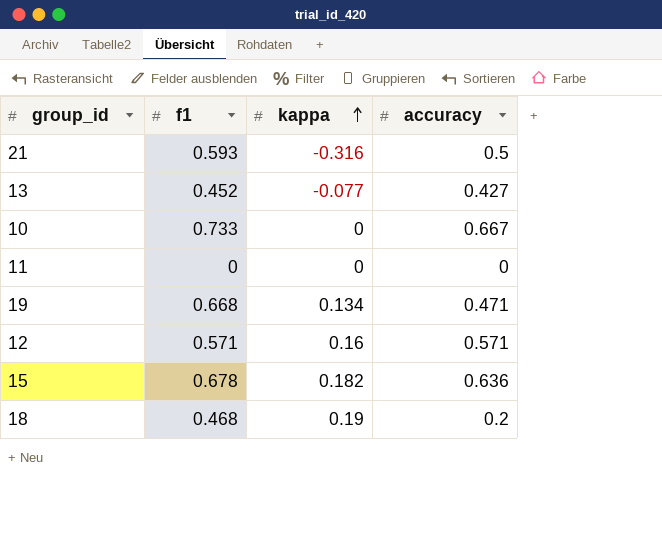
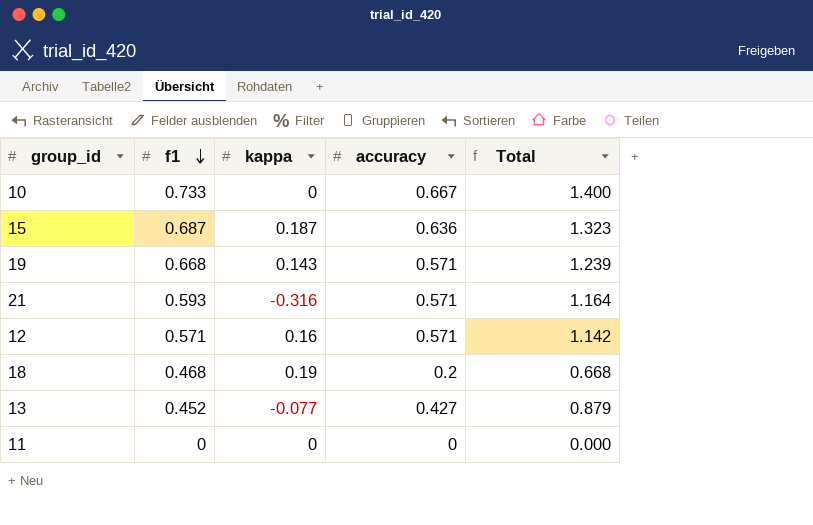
row order: kappa ascending -> f1 descending
column Total | formula: none -> [f1] + [accuracy]
15 | f1: 0.678 -> 0.687
15 | kappa: 0.182 -> 0.187
19 | kappa: 0.134 -> 0.143
19 | accuracy: 0.471 -> 0.571
21 | accuracy: 0.5 -> 0.571

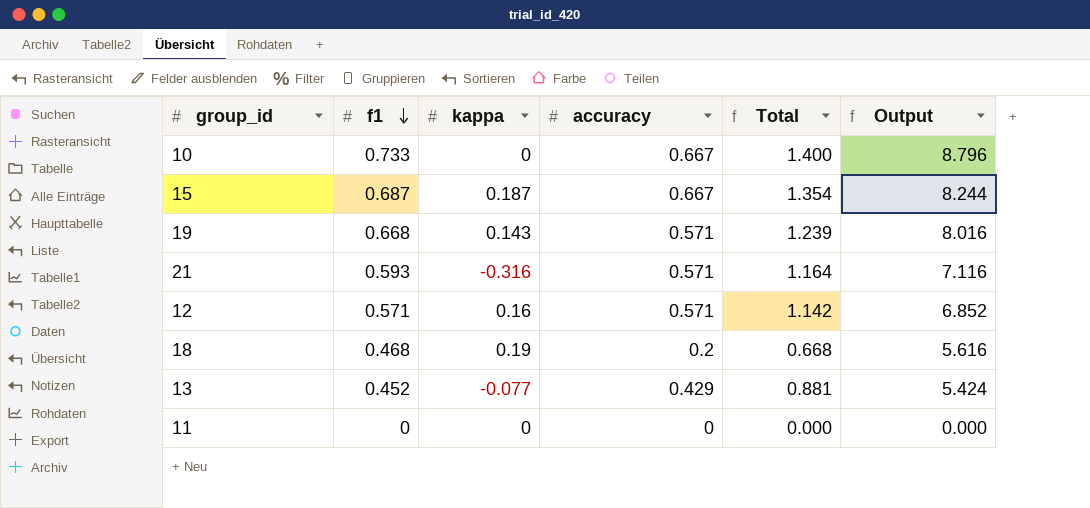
column Output | formula: none -> [f1] * 12
15 | accuracy: 0.636 -> 0.667
15 | Total: 1.323 -> 1.354
13 | accuracy: 0.427 -> 0.429
13 | Total: 0.879 -> 0.881

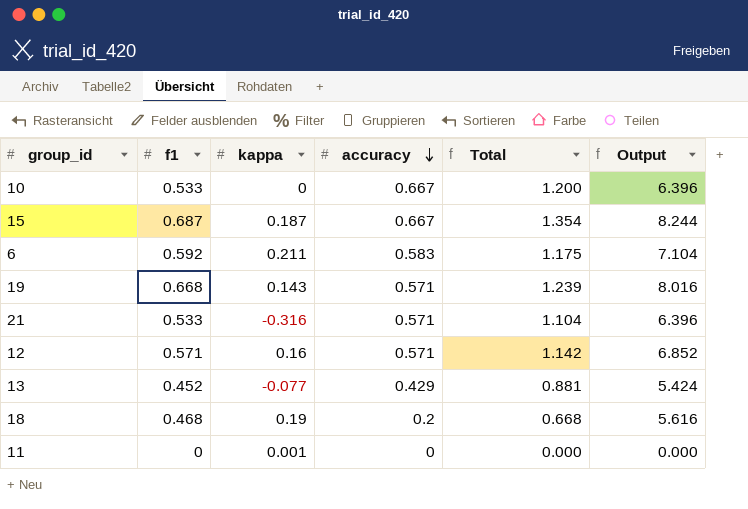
row order: f1 descending -> accuracy descending
10 | f1: 0.733 -> 0.533
10 | Total: 1.400 -> 1.200
10 | Output: 8.796 -> 6.396
row 6: none -> 0.592 | 0.211 | 0.583 | 1.175 | 7.104
21 | f1: 0.593 -> 0.533
21 | Total: 1.164 -> 1.104
21 | Output: 7.116 -> 6.396
11 | kappa: 0 -> 0.001

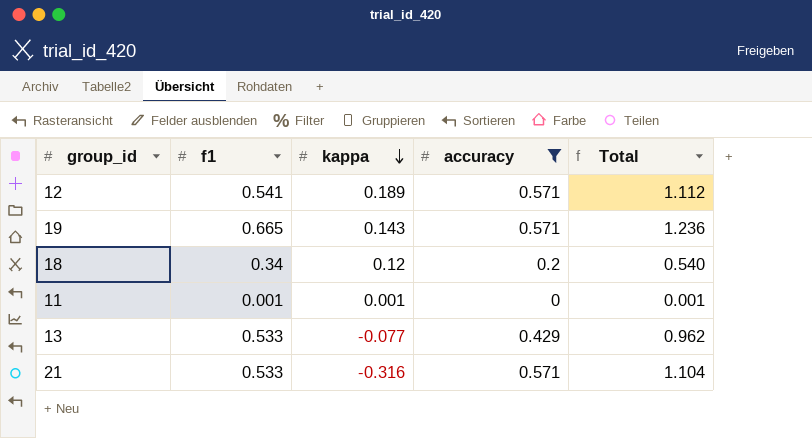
filter: none -> accuracy <= 0.571
row order: accuracy descending -> kappa descending
column Output | formula: [f1] * 12 -> none
12 | f1: 0.571 -> 0.541
12 | kappa: 0.16 -> 0.189
12 | Total: 1.142 -> 1.112
19 | f1: 0.668 -> 0.665
19 | Total: 1.239 -> 1.236
18 | f1: 0.468 -> 0.34
18 | kappa: 0.19 -> 0.12
18 | Total: 0.668 -> 0.540
11 | f1: 0 -> 0.001
11 | Total: 0.000 -> 0.001
13 | f1: 0.452 -> 0.533
13 | Total: 0.881 -> 0.962

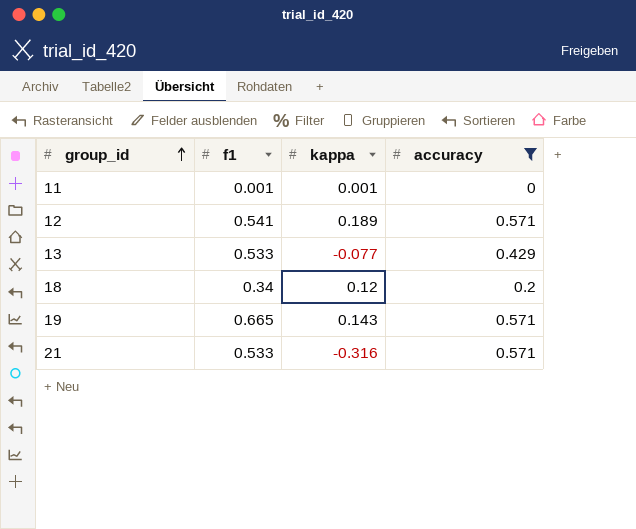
row order: kappa descending -> group_id ascending
column Total | formula: [f1] + [accuracy] -> none

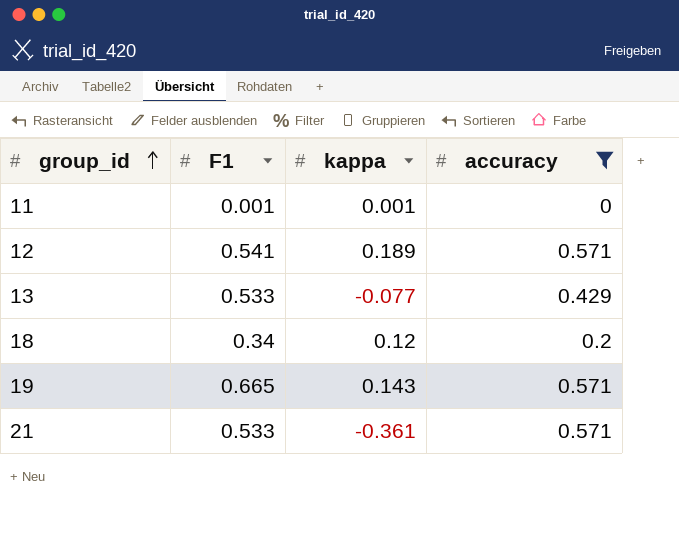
column name: f1 -> F1
21 | kappa: -0.316 -> -0.361

